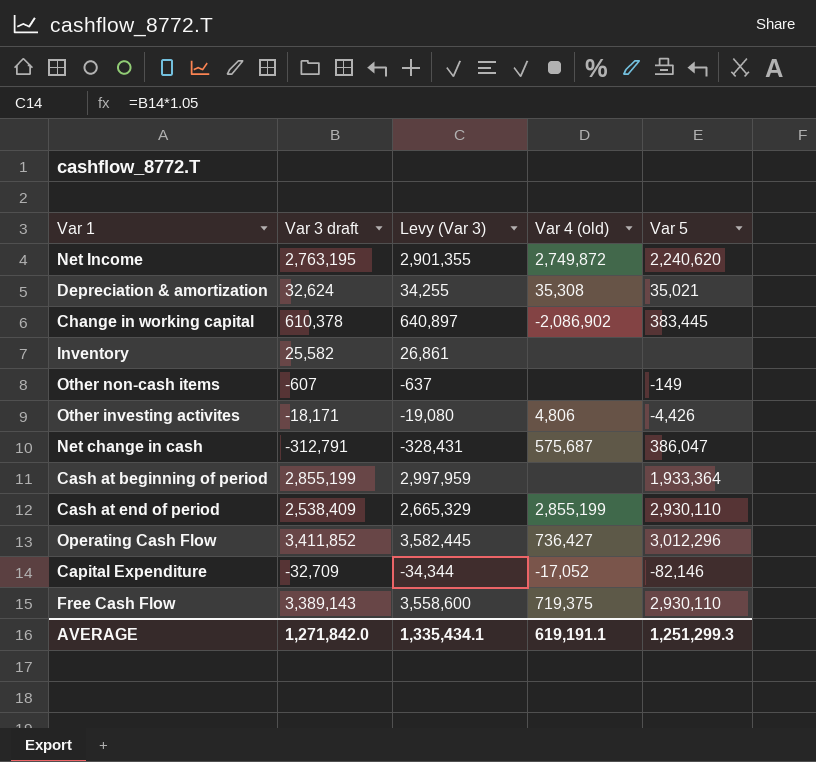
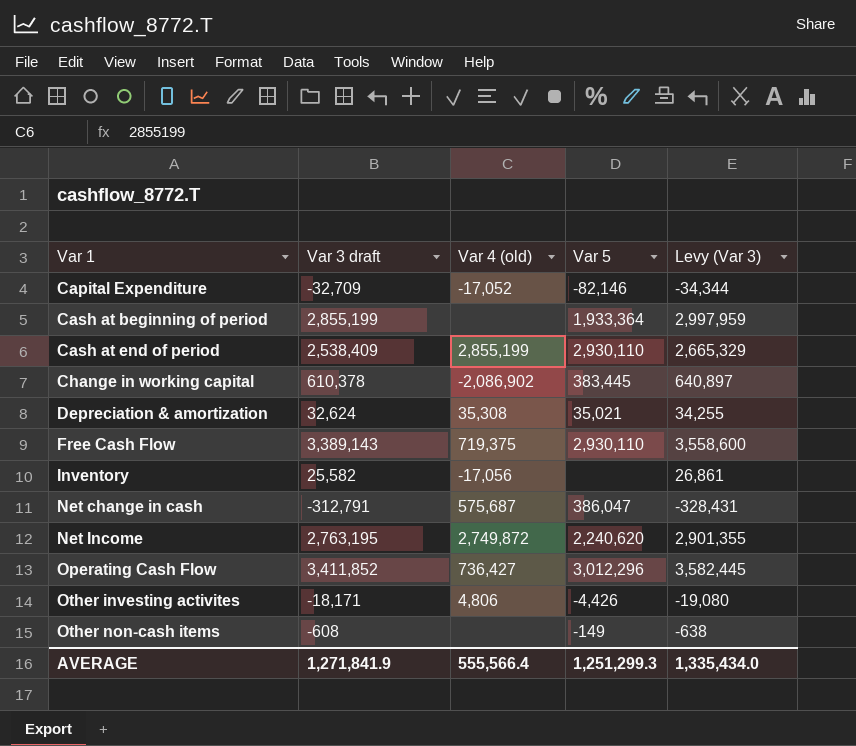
row order: none -> Var 1 ascending
column Levy (Var 3) | position: 3 -> 5
Inventory | Var 4 (old): none -> -17,056
Other non-cash items | Var 3 draft: -607 -> -608
Other non-cash items | Levy (Var 3): -637 -> -638
AVERAGE | Var 3 draft: 1,271,842.0 -> 1,271,841.9
AVERAGE | Var 4 (old): 619,191.1 -> 555,566.4
AVERAGE | Levy (Var 3): 1,335,434.1 -> 1,335,434.0

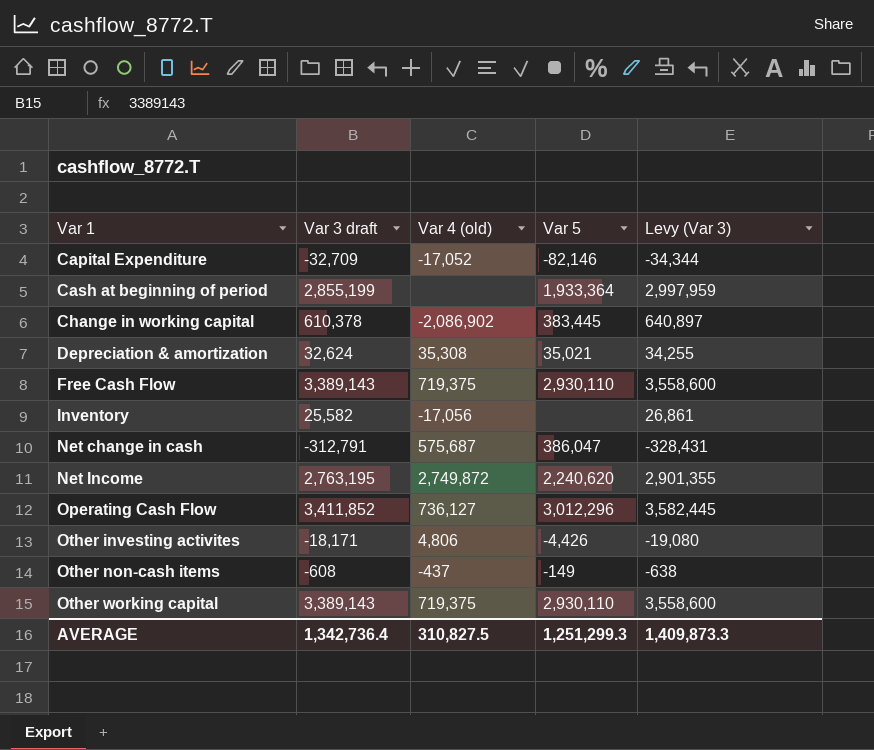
row Cash at end of period: 2,538,409 | 2,855,199 | 2,930,110 | 2,665,329 -> none
Operating Cash Flow | Var 4 (old): 736,427 -> 736,127
Other non-cash items | Var 4 (old): none -> -437
row Other working capital: none -> 3,389,143 | 719,375 | 2,930,110 | 3,558,600
AVERAGE | Var 3 draft: 1,271,841.9 -> 1,342,736.4
AVERAGE | Var 4 (old): 555,566.4 -> 310,827.5
AVERAGE | Levy (Var 3): 1,335,434.0 -> 1,409,873.3

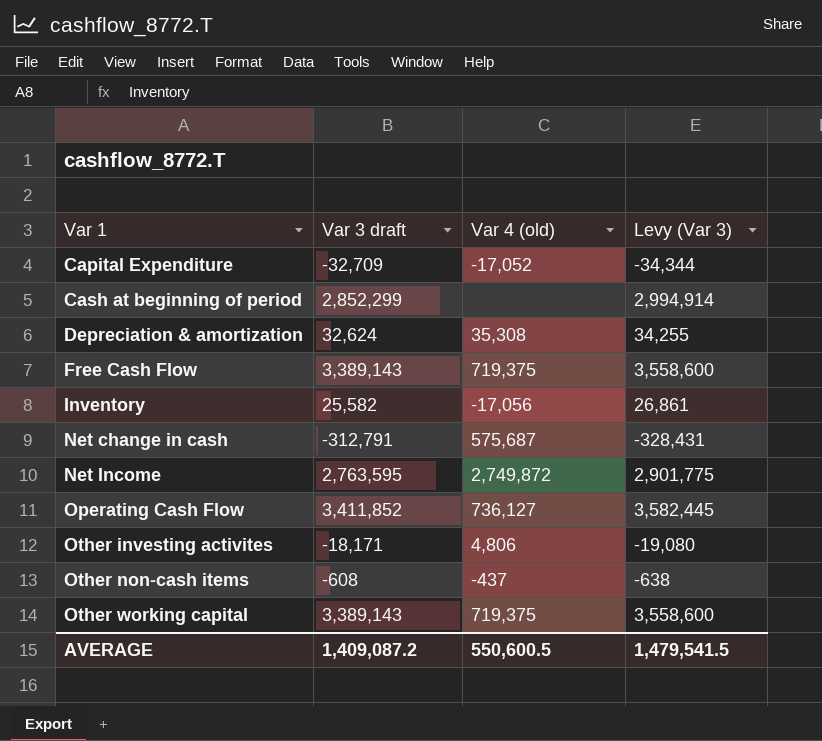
column Var 5 | position: 4 -> none
row Change in working capital: 610,378 | -2,086,902 | 383,445 | 640,897 -> none
Cash at beginning of period | Var 3 draft: 2,855,199 -> 2,852,299
Cash at beginning of period | Levy (Var 3): 2,997,959 -> 2,994,914
Net Income | Var 3 draft: 2,763,195 -> 2,763,595
Net Income | Levy (Var 3): 2,901,355 -> 2,901,775
AVERAGE | Var 3 draft: 1,342,736.4 -> 1,409,087.2
AVERAGE | Var 4 (old): 310,827.5 -> 550,600.5
AVERAGE | Levy (Var 3): 1,409,873.3 -> 1,479,541.5

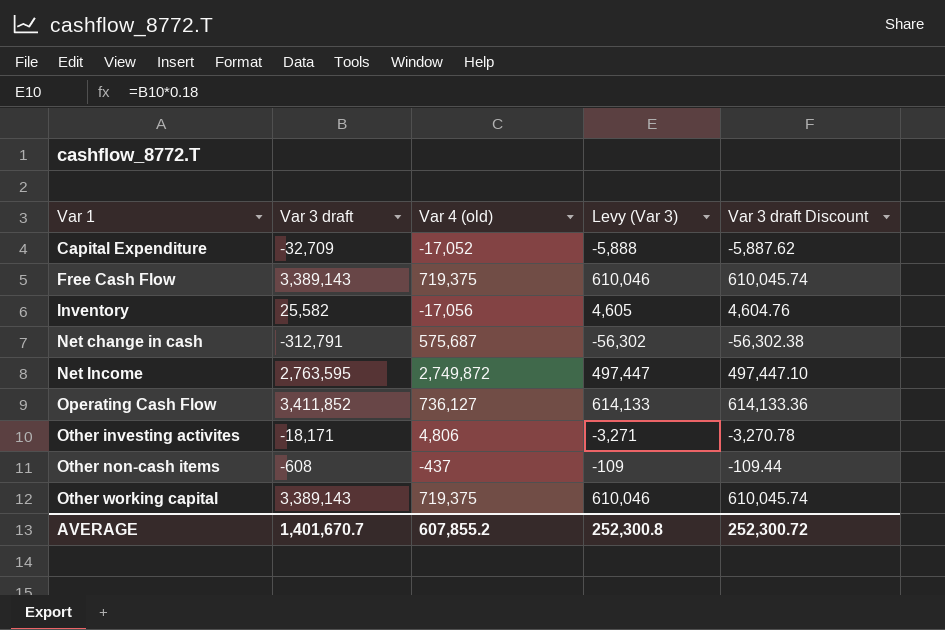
column Levy (Var 3) | formula: [Var 3 draft] * 1.05 -> [Var 3 draft] * 0.18
column Var 3 draft Discount | formula: none -> [Var 3 draft] * 0.18
row Cash at beginning of period: 2,852,299 | none | 2,994,914 -> none
row Depreciation & amortization: 32,624 | 35,308 | 34,255 -> none
AVERAGE | Var 3 draft: 1,409,087.2 -> 1,401,670.7
AVERAGE | Var 4 (old): 550,600.5 -> 607,855.2
AVERAGE | Levy (Var 3): 1,479,541.5 -> 252,300.8

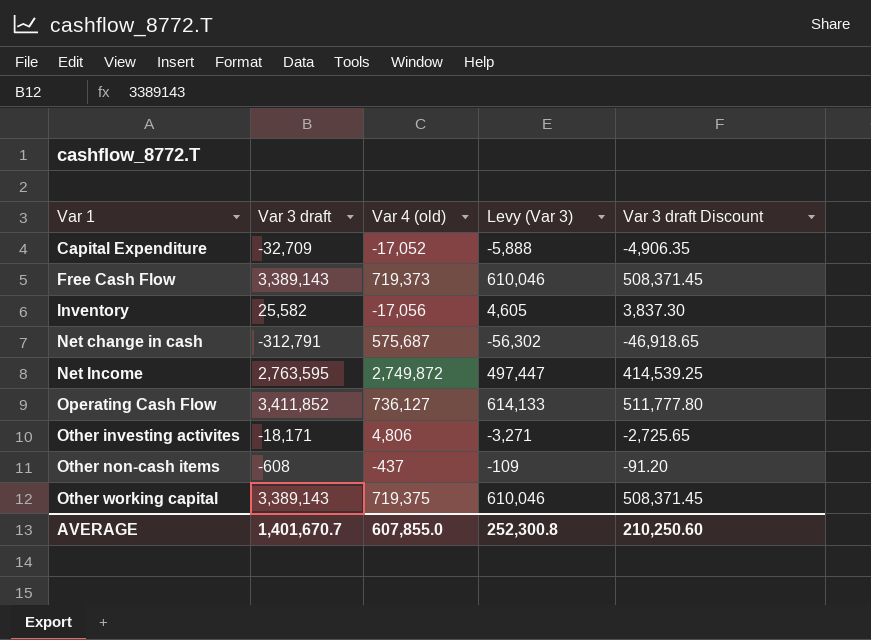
column Var 3 draft Discount | formula: [Var 3 draft] * 0.18 -> [Var 3 draft] * 0.15
Free Cash Flow | Var 4 (old): 719,375 -> 719,373
AVERAGE | Var 4 (old): 607,855.2 -> 607,855.0
AVERAGE | Var 3 draft Discount: 252,300.72 -> 210,250.60

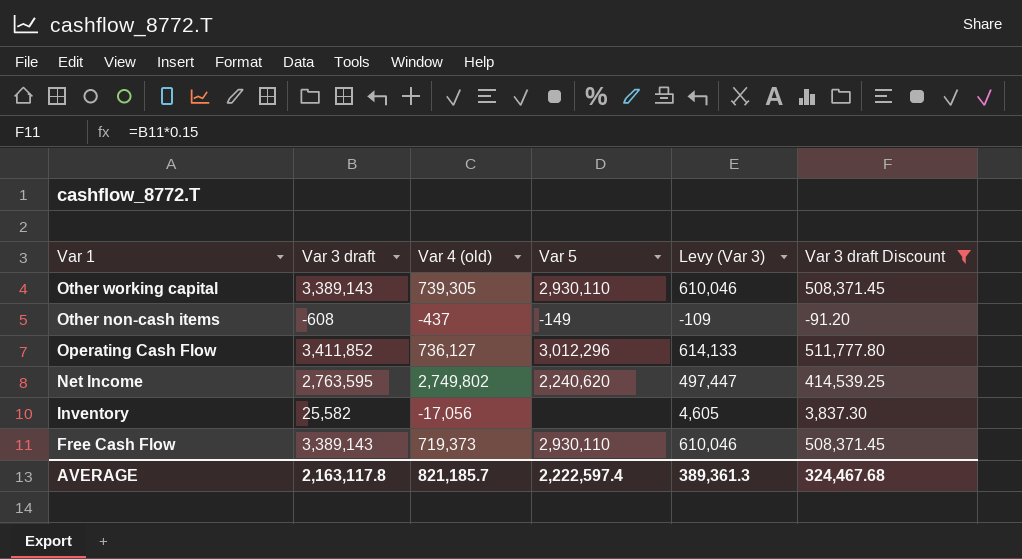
filter: none -> Var 3 draft Discount >= -91.20
row order: Var 1 ascending -> Var 1 descending
column Var 5 | position: none -> 4
Other working capital | Var 4 (old): 719,375 -> 739,305
Net Income | Var 4 (old): 2,749,872 -> 2,749,802
AVERAGE | Var 3 draft: 1,401,670.7 -> 2,163,117.8
AVERAGE | Var 4 (old): 607,855.0 -> 821,185.7
AVERAGE | Levy (Var 3): 252,300.8 -> 389,361.3
AVERAGE | Var 3 draft Discount: 210,250.60 -> 324,467.68

